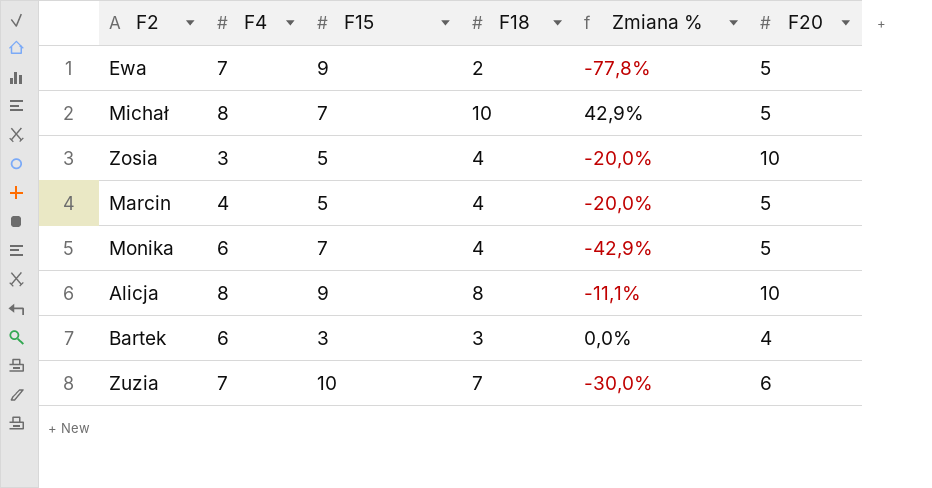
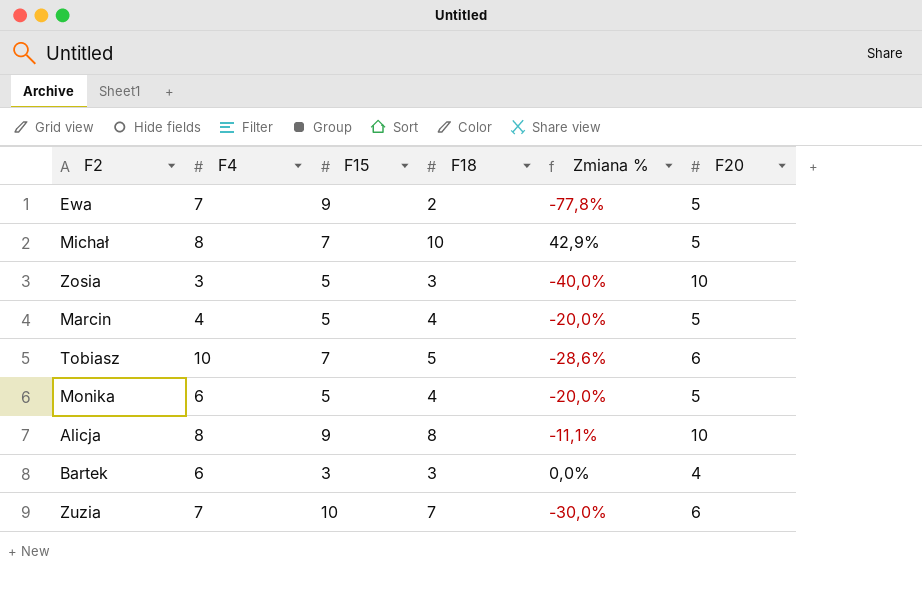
Zosia | F18: 4 -> 3
Zosia | Zmiana %: -20,0% -> -40,0%
row Tobiasz: none -> 10 | 7 | 5 | -28,6% | 6
Monika | F15: 7 -> 5
Monika | Zmiana %: -42,9% -> -20,0%

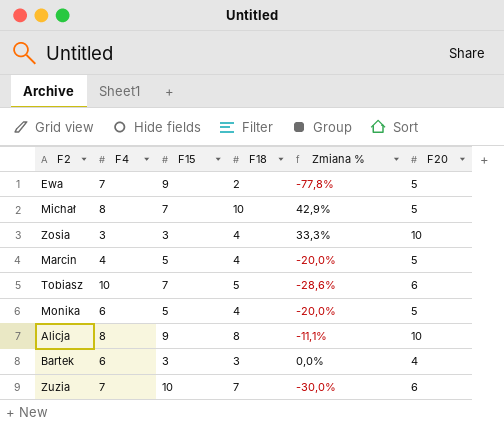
Zosia | F15: 5 -> 3
Zosia | F18: 3 -> 4
Zosia | Zmiana %: -40,0% -> 33,3%

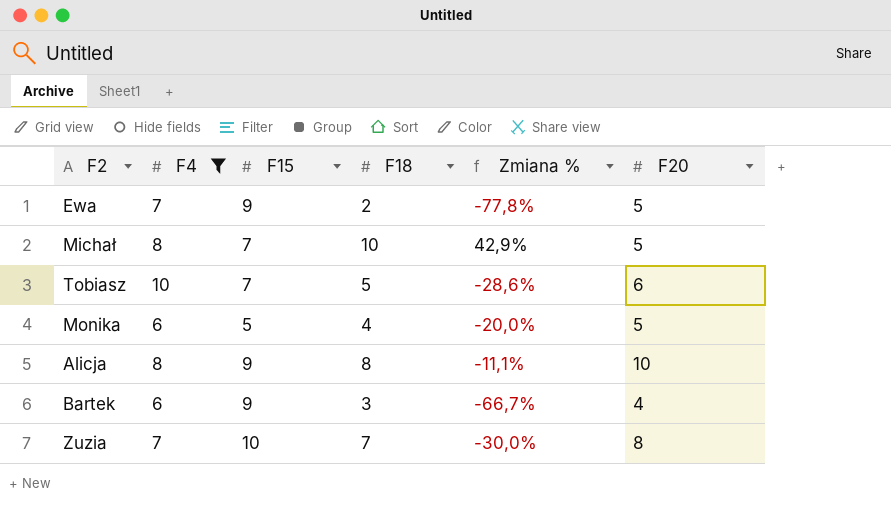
filter: none -> F4 >= 6
Bartek | F15: 3 -> 9
Bartek | Zmiana %: 0,0% -> -66,7%
Zuzia | F20: 6 -> 8

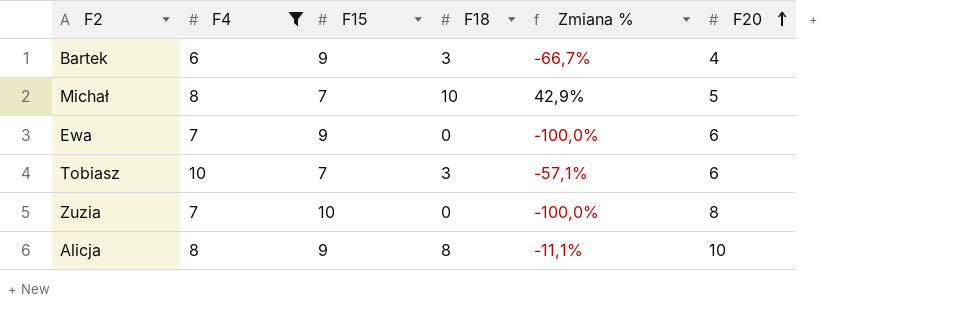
row order: none -> F20 ascending
row Monika: 6 | 5 | 4 | -20,0% | 5 -> none
Ewa | F18: 2 -> 0
Ewa | Zmiana %: -77,8% -> -100,0%
Ewa | F20: 5 -> 6
Tobiasz | F18: 5 -> 3
Tobiasz | Zmiana %: -28,6% -> -57,1%
Zuzia | F18: 7 -> 0
Zuzia | Zmiana %: -30,0% -> -100,0%

